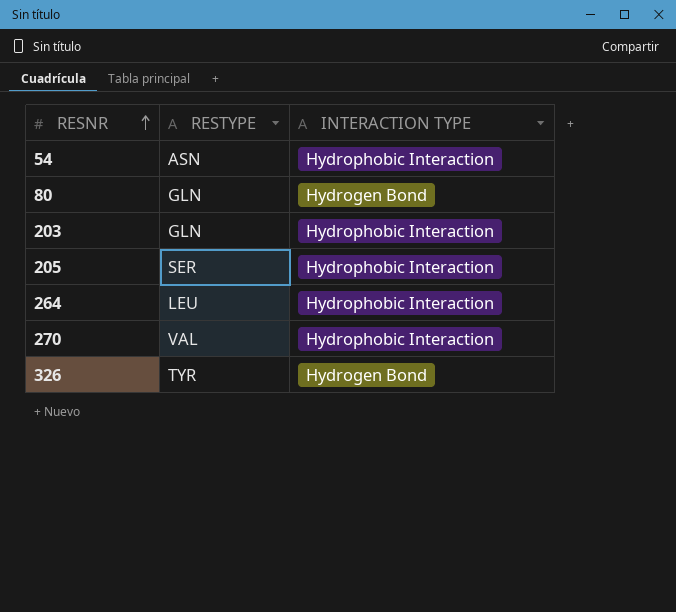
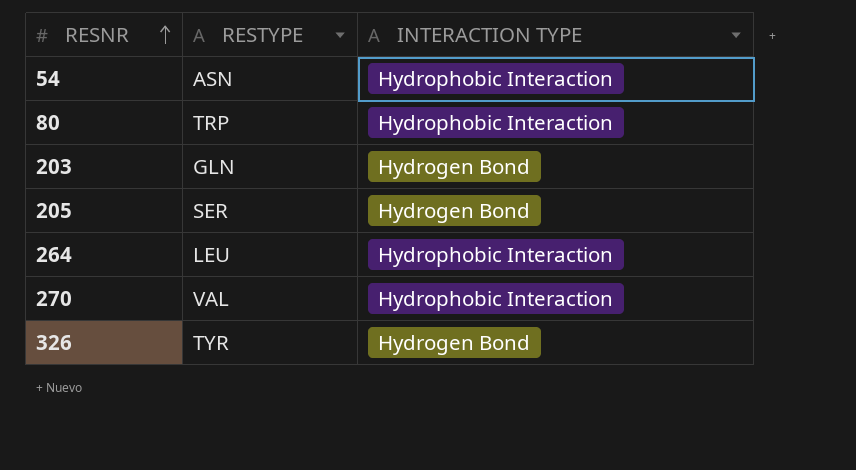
80 | RESTYPE: GLN -> TRP
80 | INTERACTION TYPE: Hydrogen Bond -> Hydrophobic Interaction
203 | INTERACTION TYPE: Hydrophobic Interaction -> Hydrogen Bond
205 | INTERACTION TYPE: Hydrophobic Interaction -> Hydrogen Bond

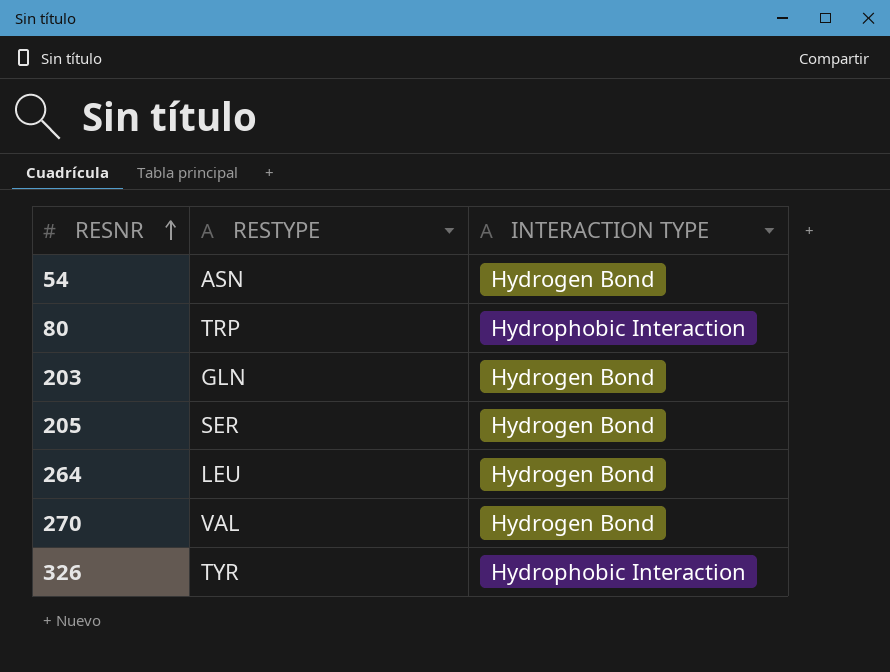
54 | INTERACTION TYPE: Hydrophobic Interaction -> Hydrogen Bond
264 | INTERACTION TYPE: Hydrophobic Interaction -> Hydrogen Bond
270 | INTERACTION TYPE: Hydrophobic Interaction -> Hydrogen Bond
326 | INTERACTION TYPE: Hydrogen Bond -> Hydrophobic Interaction

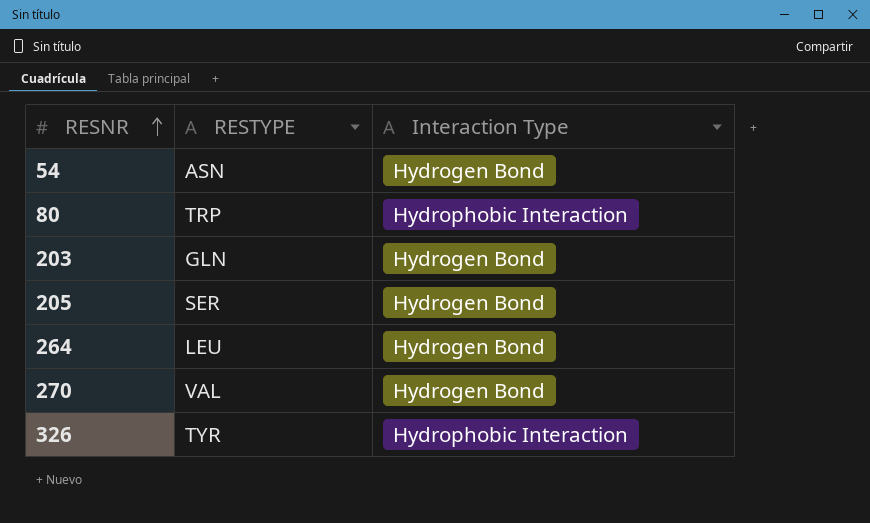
column name: INTERACTION TYPE -> Interaction Type

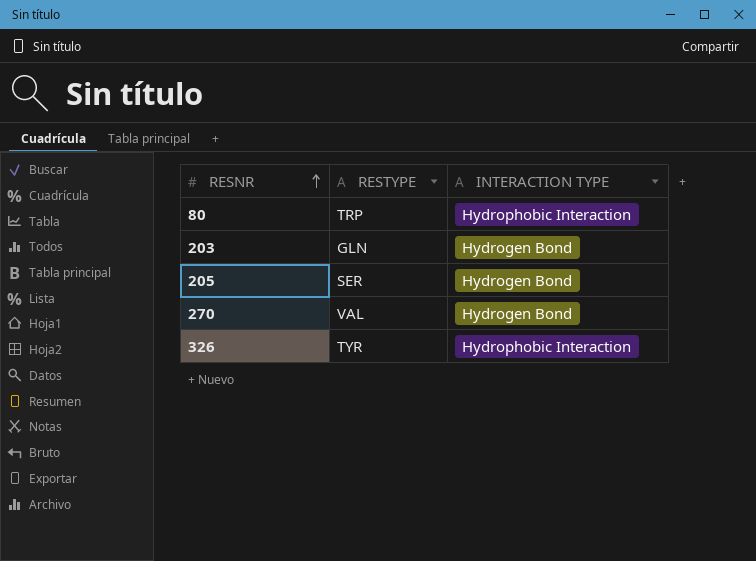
column name: Interaction Type -> INTERACTION TYPE
row 54: ASN | Hydrogen Bond -> none
row 264: LEU | Hydrogen Bond -> none

